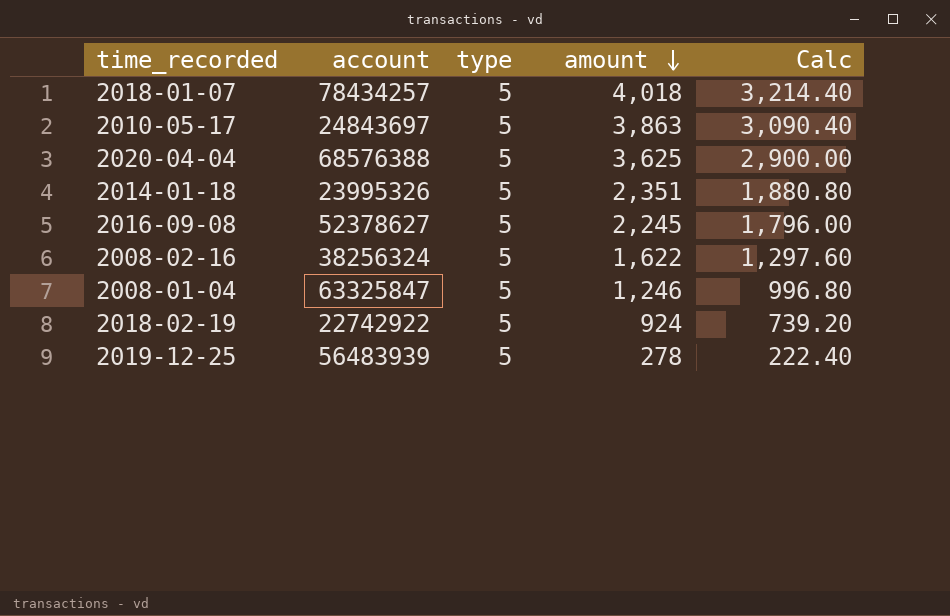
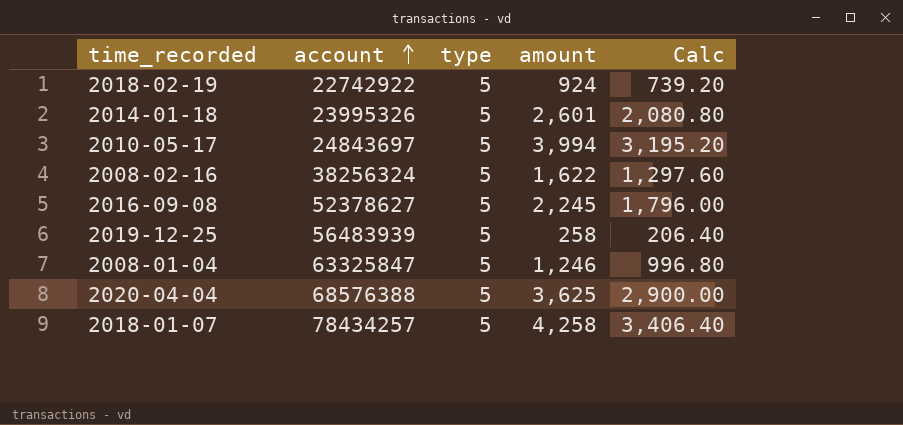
row order: amount descending -> account ascending
2014-01-18 | amount: 2,351 -> 2,601
2014-01-18 | Calc: 1,880.80 -> 2,080.80
2010-05-17 | amount: 3,863 -> 3,994
2010-05-17 | Calc: 3,090.40 -> 3,195.20
2019-12-25 | amount: 278 -> 258
2019-12-25 | Calc: 222.40 -> 206.40
2018-01-07 | amount: 4,018 -> 4,258
2018-01-07 | Calc: 3,214.40 -> 3,406.40

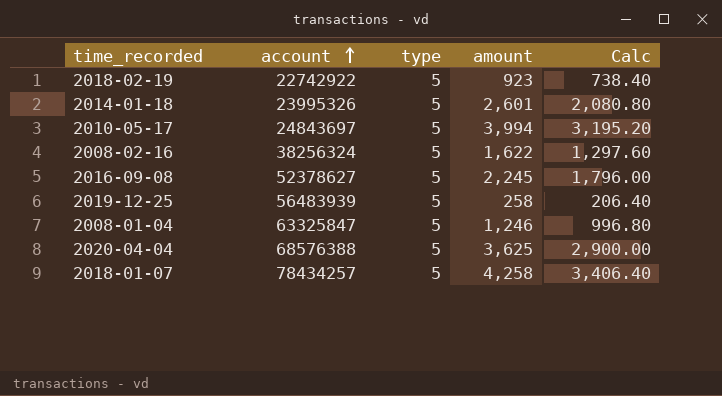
2018-02-19 | amount: 924 -> 923
2018-02-19 | Calc: 739.20 -> 738.40

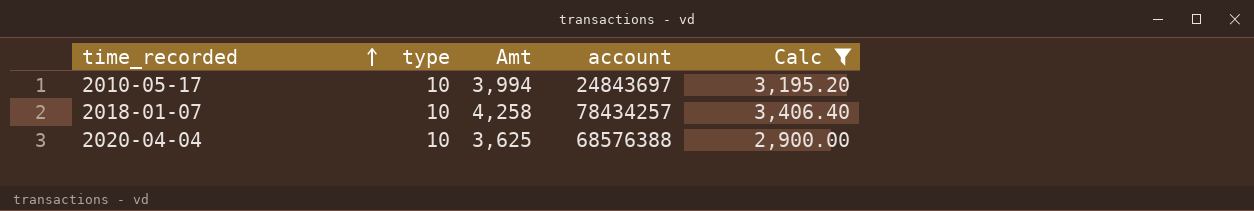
filter: none -> Calc >= 2,900.00
row order: account ascending -> time_recorded ascending
column name: amount -> Amt
column account | position: 2 -> 4
2010-05-17 | type: 5 -> 10
2018-01-07 | type: 5 -> 10
2020-04-04 | type: 5 -> 10

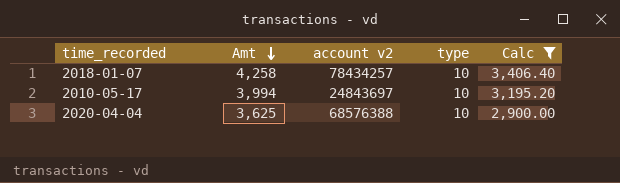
row order: time_recorded ascending -> Amt descending
column name: account -> account v2
column type | position: 2 -> 4

